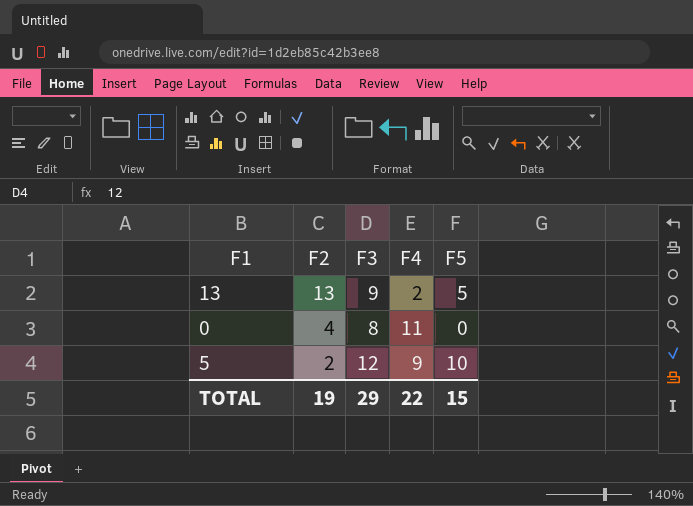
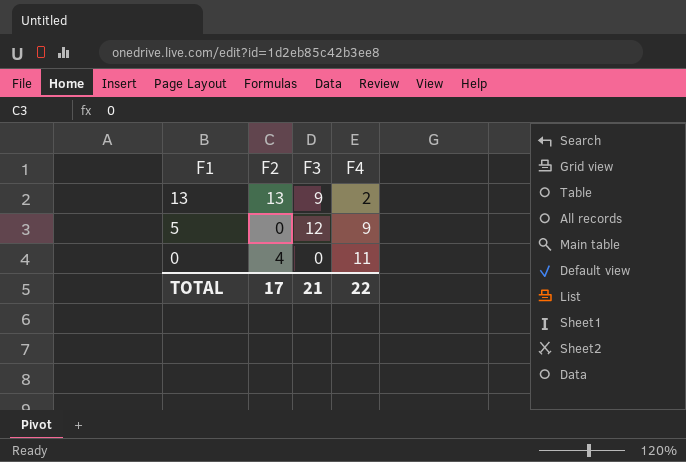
row order: F2 descending -> F1 descending
column F5 | position: 5 -> none
5 | F2: 2 -> 0
0 | F3: 8 -> 0
TOTAL | F2: 19 -> 17
TOTAL | F3: 29 -> 21

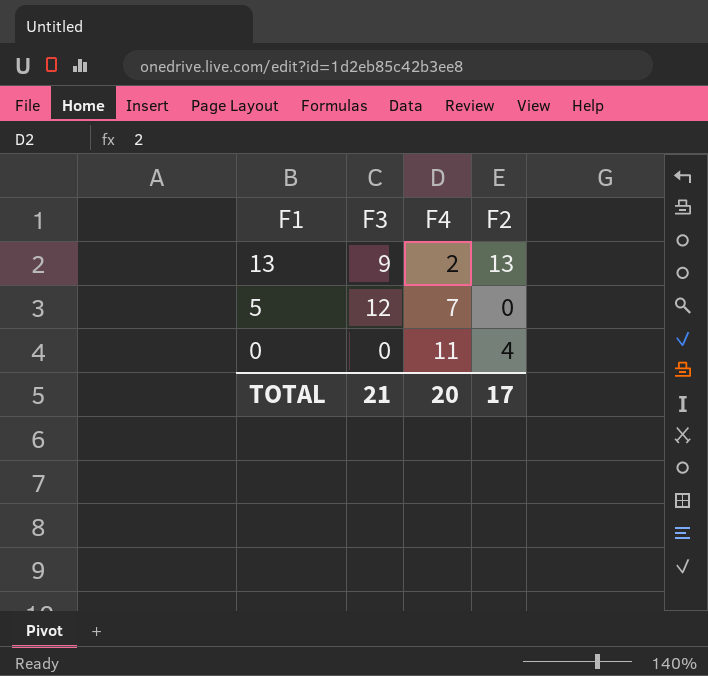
column F2 | position: 2 -> 4
5 | F4: 9 -> 7
TOTAL | F4: 22 -> 20

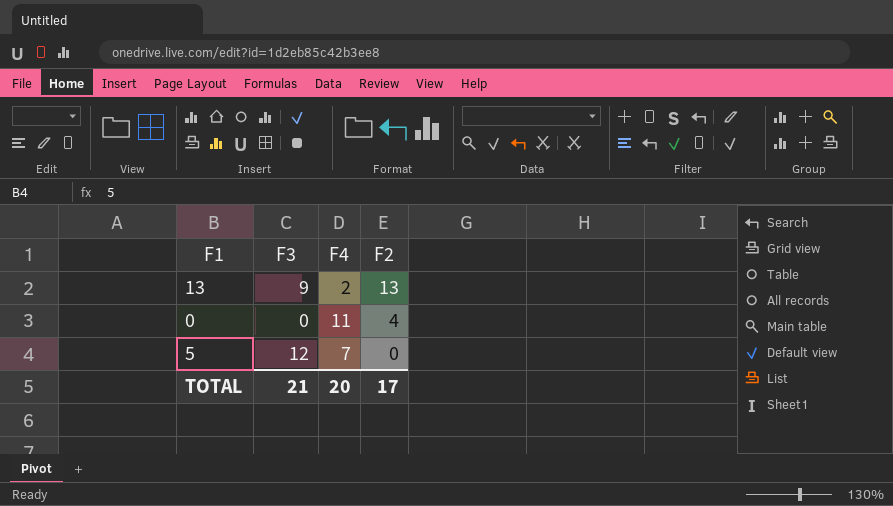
row order: F1 descending -> F2 descending

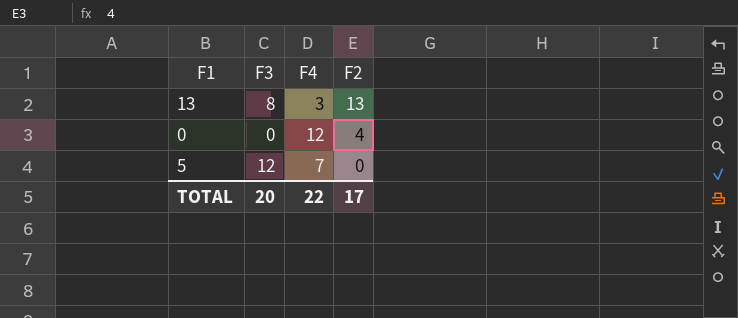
13 | F3: 9 -> 8
13 | F4: 2 -> 3
0 | F4: 11 -> 12
TOTAL | F3: 21 -> 20
TOTAL | F4: 20 -> 22

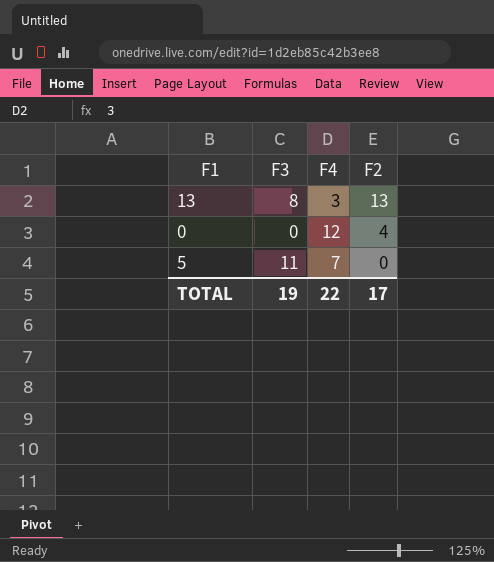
5 | F3: 12 -> 11
TOTAL | F3: 20 -> 19

